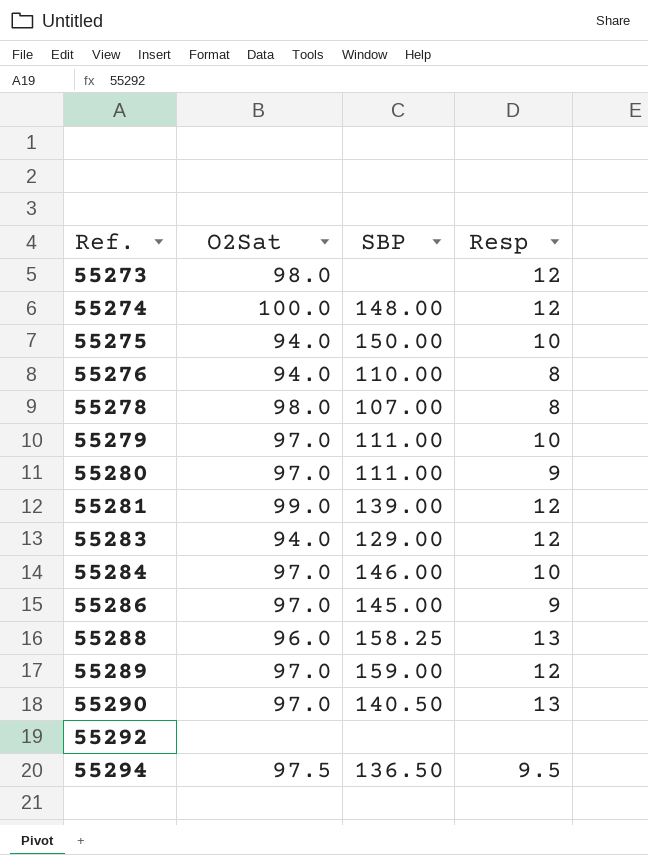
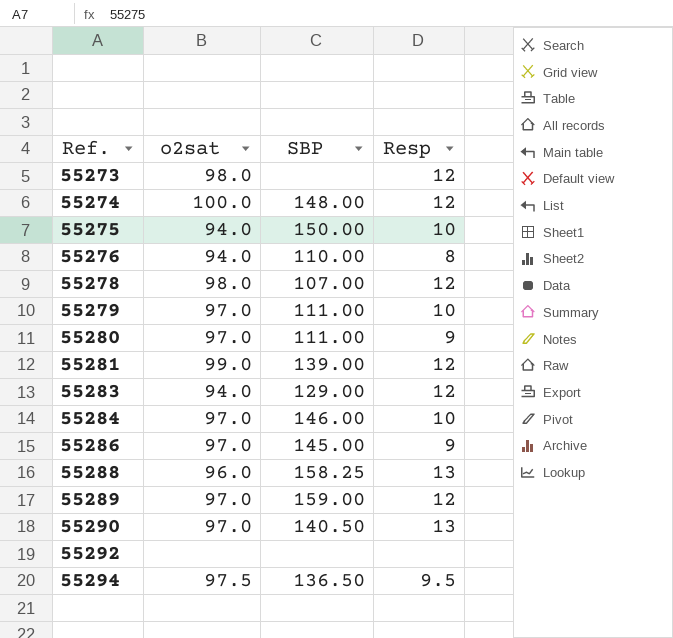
column name: O2Sat -> o2sat
55278 | Resp: 8 -> 12

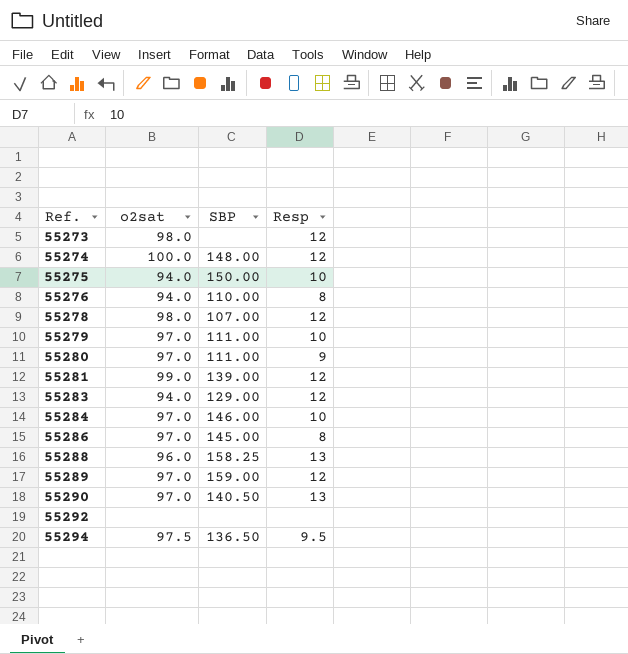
55286 | Resp: 9 -> 8

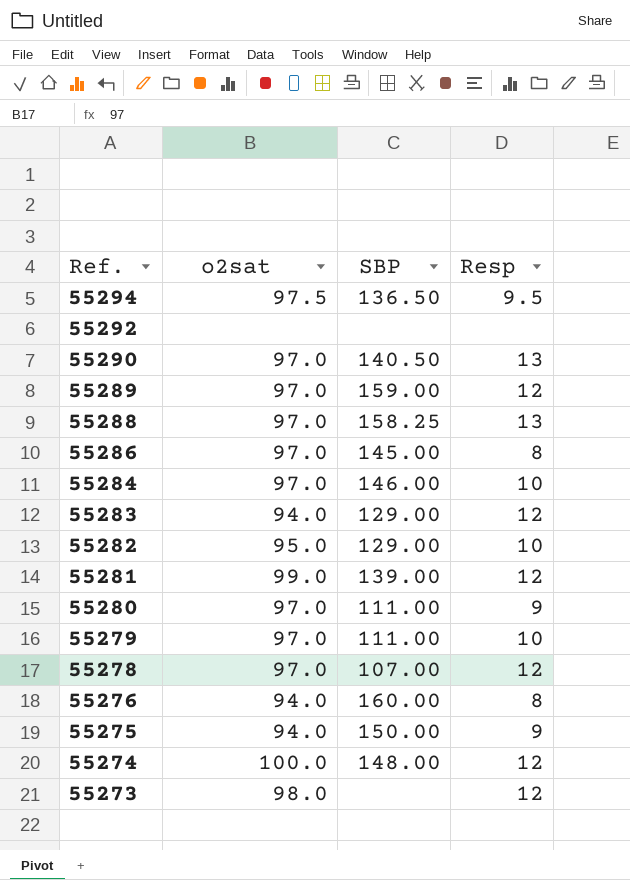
row order: Ref. ascending -> Ref. descending
55288 | o2sat: 96.0 -> 97.0
row 55282: none -> 95.0 | 129.00 | 10
55278 | o2sat: 98.0 -> 97.0
55276 | SBP: 110.00 -> 160.00
55275 | Resp: 10 -> 9

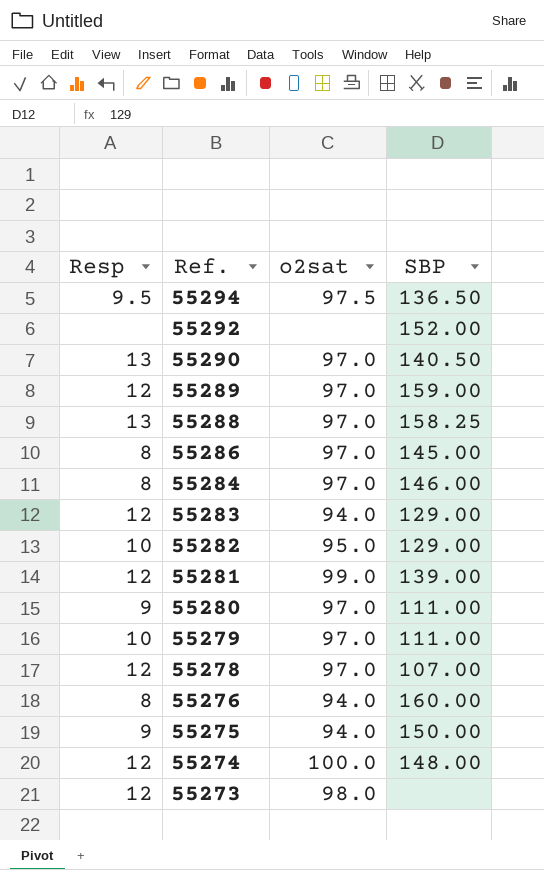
column Resp | position: 4 -> 1
55292 | SBP: none -> 152.00
55284 | Resp: 10 -> 8

